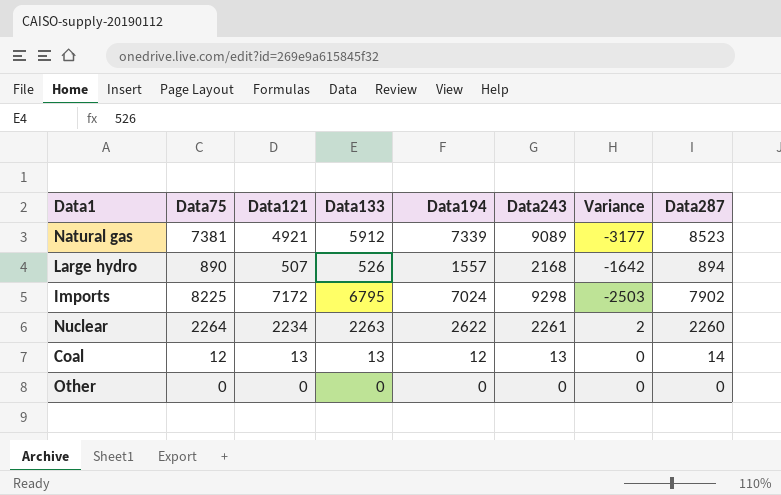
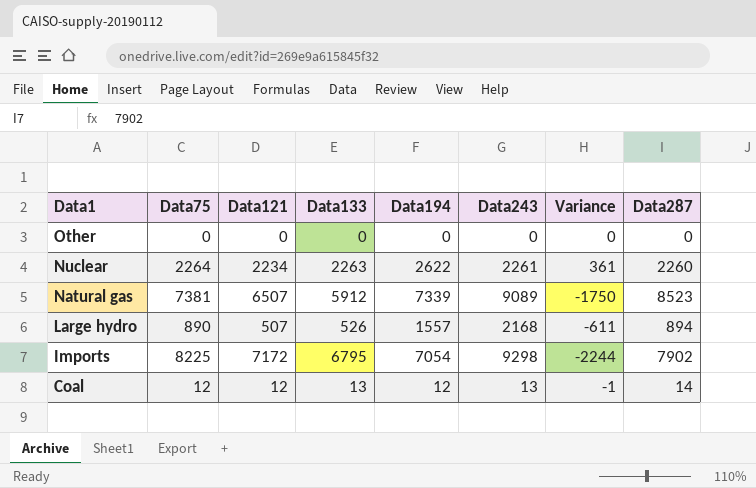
row order: none -> Data1 descending
column Variance | formula: [Data133] - [Data243] -> [Data194] - [Data243]
Natural gas | Data121: 4921 -> 6507
Imports | Data194: 7024 -> 7054
Coal | Data121: 13 -> 12

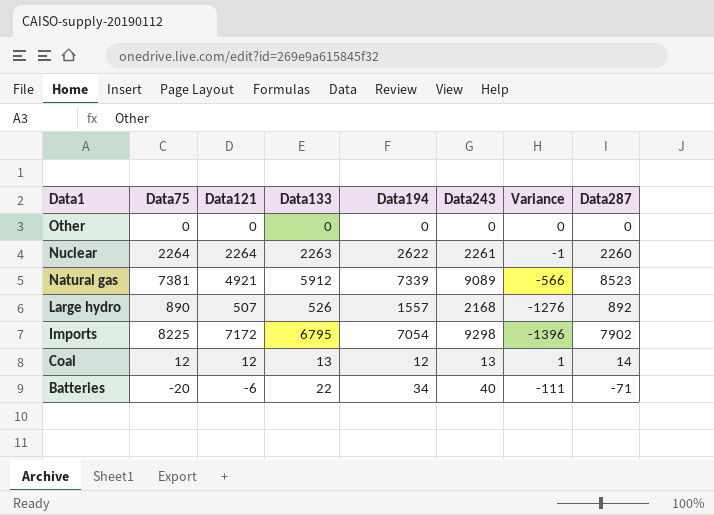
column Variance | formula: [Data194] - [Data243] -> [Data287] - [Data243]
Nuclear | Data121: 2234 -> 2264
Natural gas | Data121: 6507 -> 4921
Large hydro | Data287: 894 -> 892
row Batteries: none -> -20 | -6 | 22 | 34 | 40 | -111 | -71

